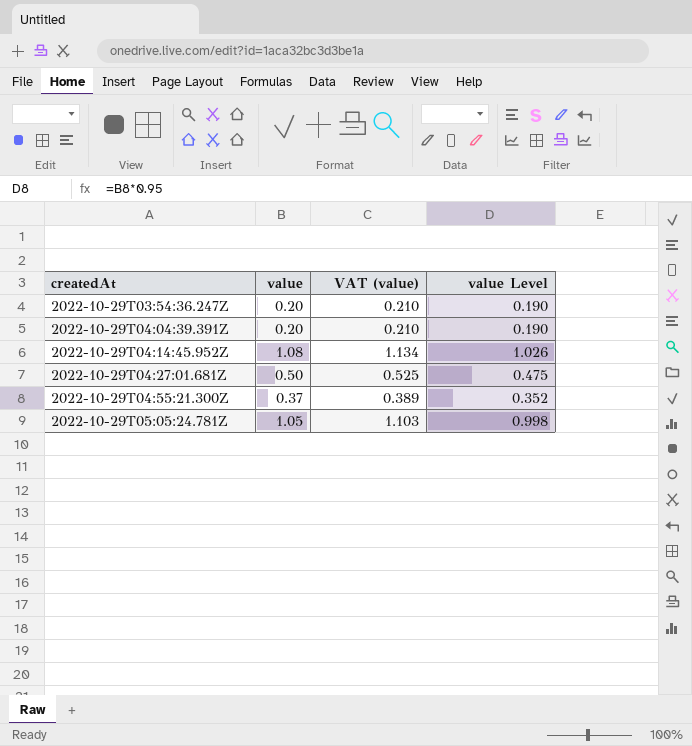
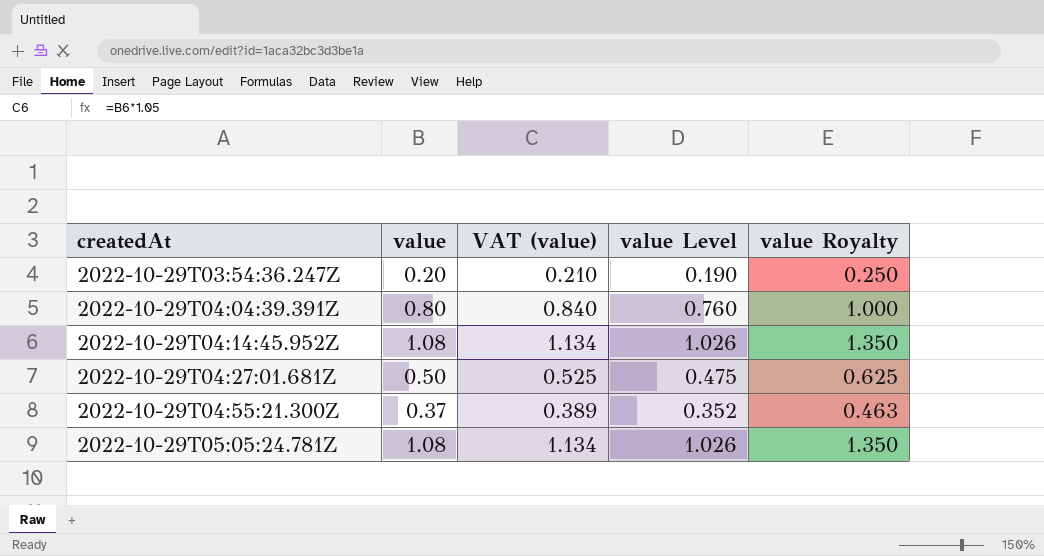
column value Royalty | formula: none -> [value] * 1.25
2022-10-29T04:04:39.391Z | value: 0.20 -> 0.80
2022-10-29T04:04:39.391Z | VAT (value): 0.210 -> 0.840
2022-10-29T04:04:39.391Z | value Level: 0.190 -> 0.760
2022-10-29T05:05:24.781Z | value: 1.05 -> 1.08
2022-10-29T05:05:24.781Z | VAT (value): 1.103 -> 1.134
2022-10-29T05:05:24.781Z | value Level: 0.998 -> 1.026

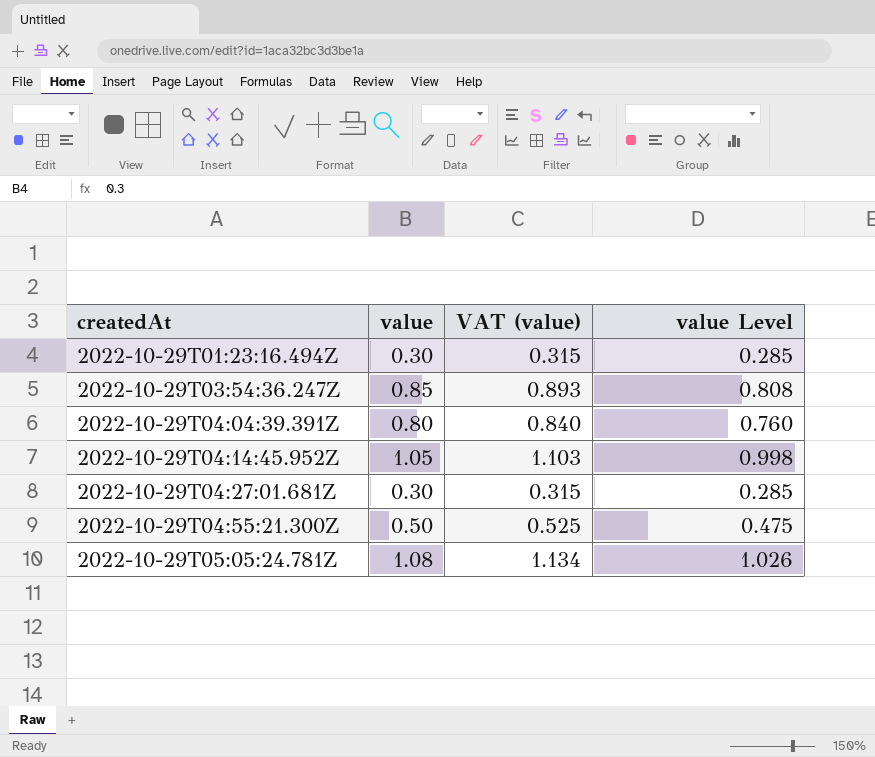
column value Royalty | formula: [value] * 1.25 -> none
row 2022-10-29T01:23:16.494Z: none -> 0.30 | 0.315 | 0.285
2022-10-29T03:54:36.247Z | value: 0.20 -> 0.85
2022-10-29T03:54:36.247Z | VAT (value): 0.210 -> 0.893
2022-10-29T03:54:36.247Z | value Level: 0.190 -> 0.808
2022-10-29T04:14:45.952Z | value: 1.08 -> 1.05
2022-10-29T04:14:45.952Z | VAT (value): 1.134 -> 1.103
2022-10-29T04:14:45.952Z | value Level: 1.026 -> 0.998
2022-10-29T04:27:01.681Z | value: 0.50 -> 0.30
2022-10-29T04:27:01.681Z | VAT (value): 0.525 -> 0.315
2022-10-29T04:27:01.681Z | value Level: 0.475 -> 0.285
2022-10-29T04:55:21.300Z | value: 0.37 -> 0.50
2022-10-29T04:55:21.300Z | VAT (value): 0.389 -> 0.525
2022-10-29T04:55:21.300Z | value Level: 0.352 -> 0.475

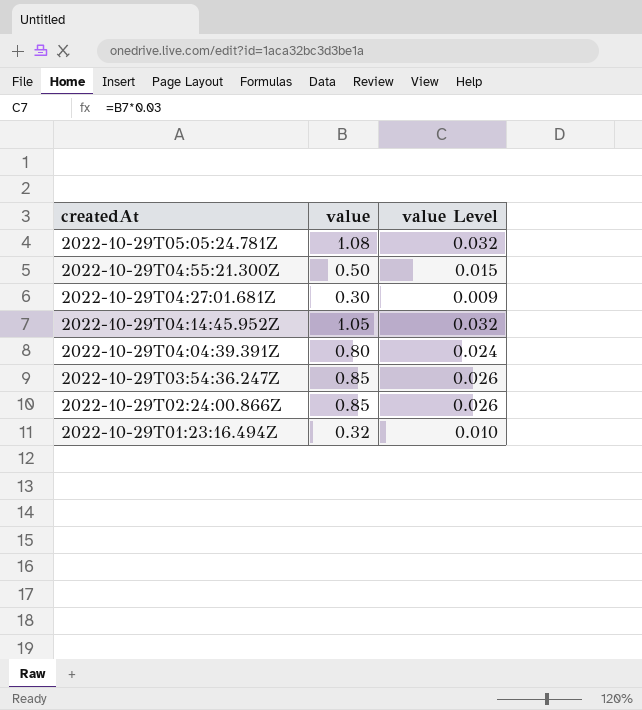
row order: createdAt ascending -> createdAt descending
column VAT (value) | formula: [value] * 1.05 -> none
column value Level | formula: [value] * 0.95 -> [value] * 0.03
row 2022-10-29T02:24:00.866Z: none -> 0.85 | 0.026
2022-10-29T01:23:16.494Z | value: 0.30 -> 0.32

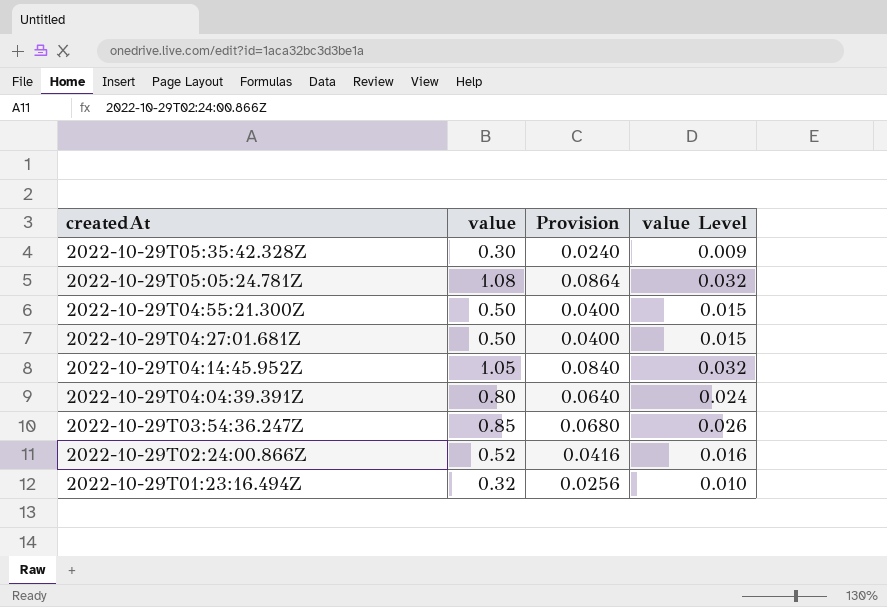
column Provision | formula: none -> [value] * 0.08
row 2022-10-29T05:35:42.328Z: none -> 0.30 | 0.0240 | 0.009
2022-10-29T04:27:01.681Z | value: 0.30 -> 0.50
2022-10-29T04:27:01.681Z | value Level: 0.009 -> 0.015
2022-10-29T02:24:00.866Z | value: 0.85 -> 0.52
2022-10-29T02:24:00.866Z | value Level: 0.026 -> 0.016

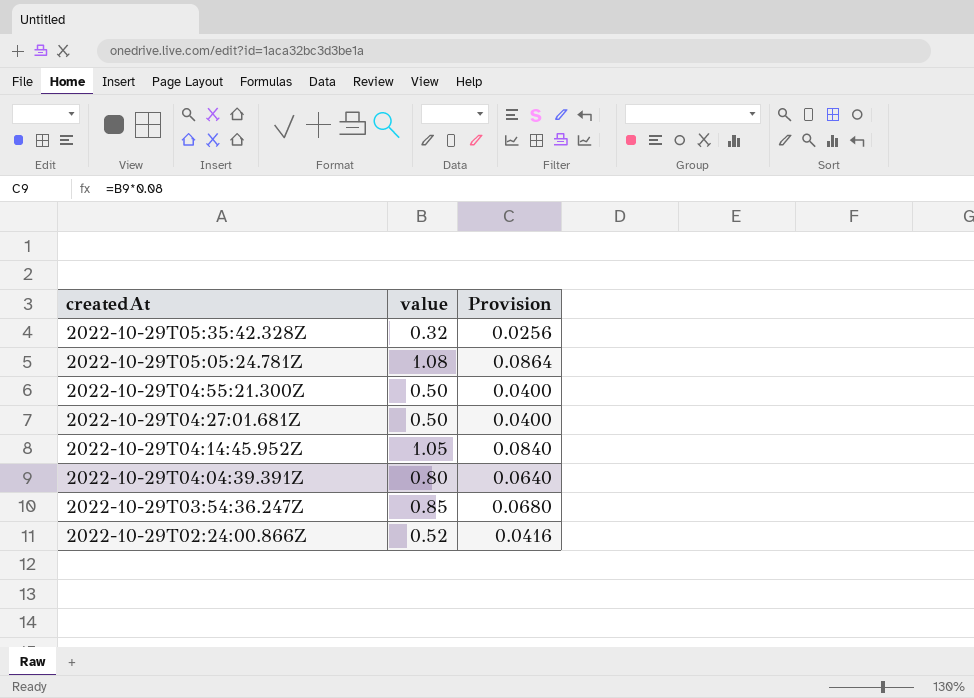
column value Level | formula: [value] * 0.03 -> none
row 2022-10-29T01:23:16.494Z: 0.32 | 0.0256 | 0.010 -> none
2022-10-29T05:35:42.328Z | value: 0.30 -> 0.32
2022-10-29T05:35:42.328Z | Provision: 0.0240 -> 0.0256

